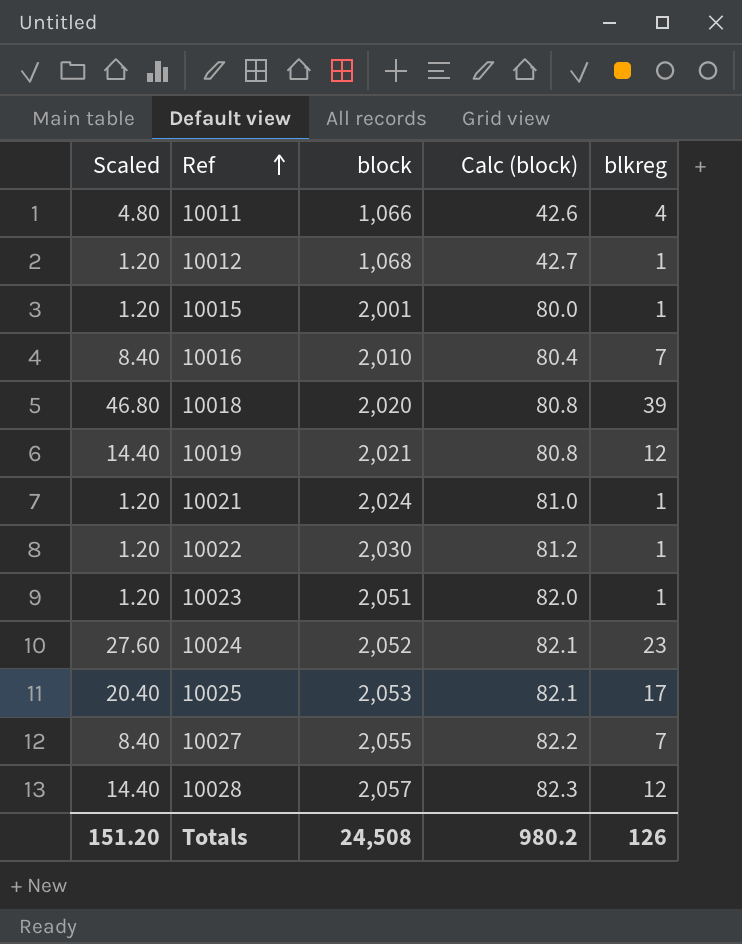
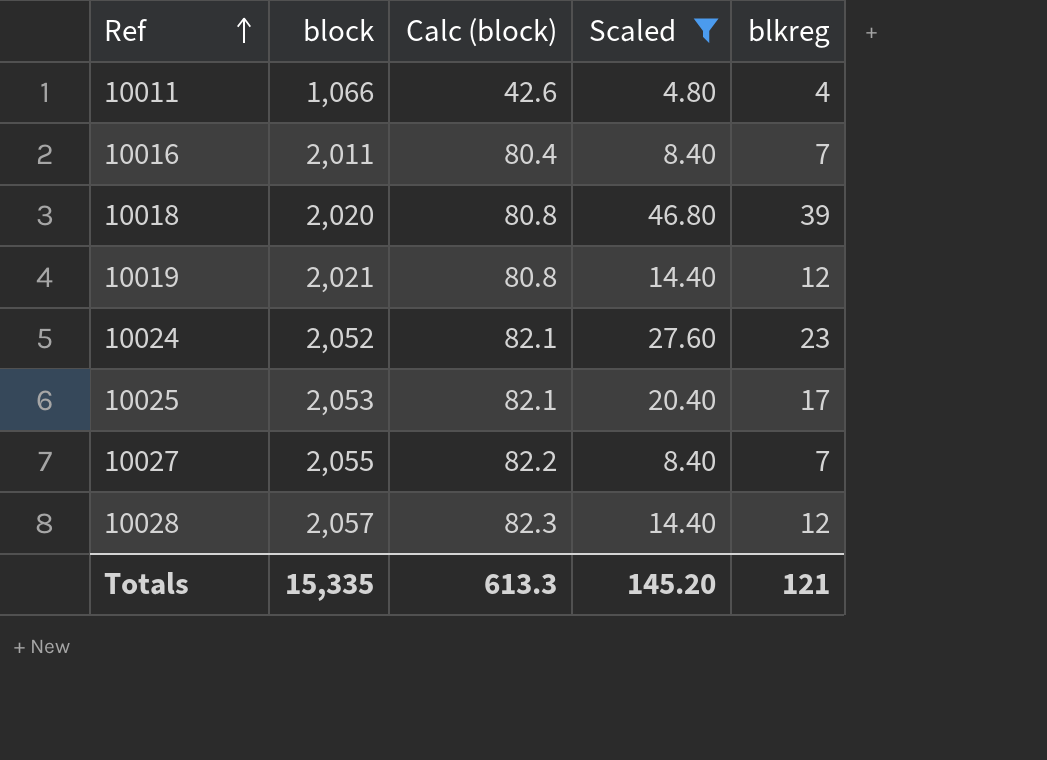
filter: none -> Scaled != 1.20
column Scaled | position: 1 -> 4
10016 | block: 2,010 -> 2,011
Totals | block: 24,508 -> 15,335
Totals | Calc (block): 980.2 -> 613.3
Totals | Scaled: 151.20 -> 145.20
Totals | blkreg: 126 -> 121

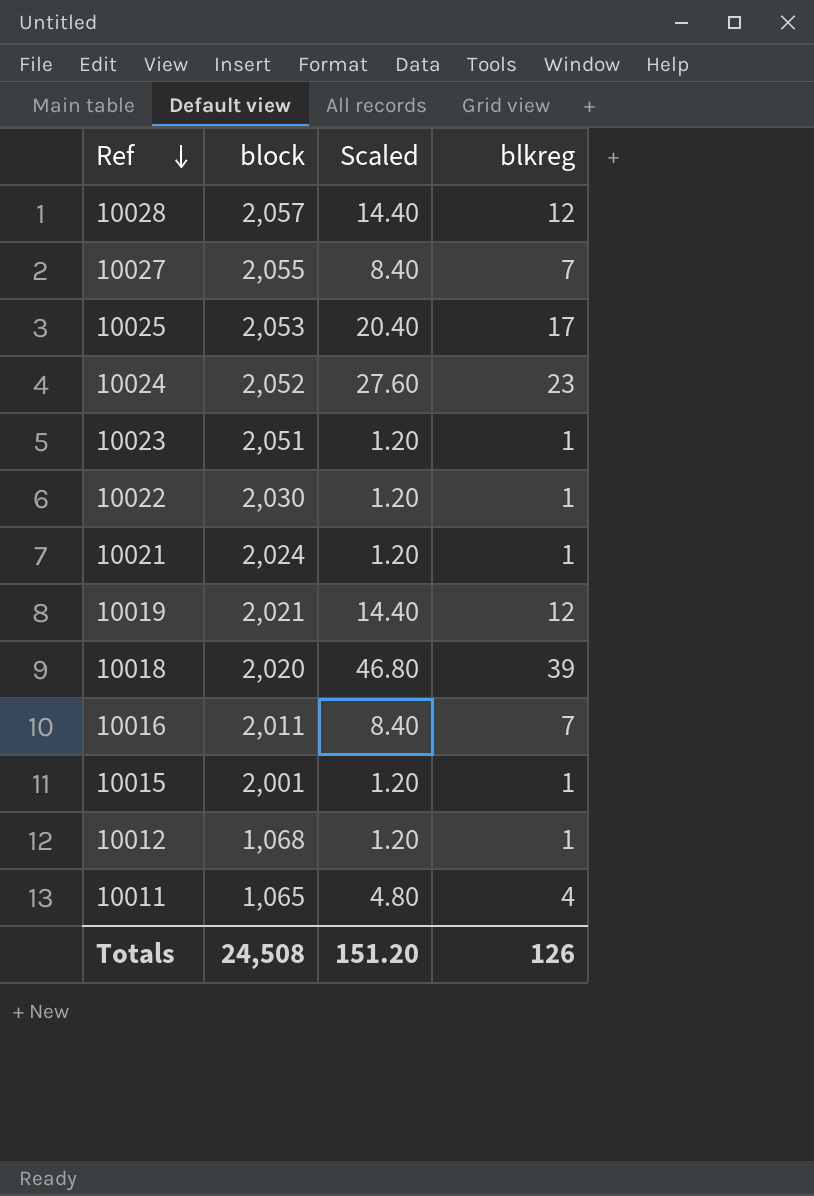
filter: Scaled != 1.20 -> none
row order: Ref ascending -> Ref descending
column Calc (block) | formula: [block] * 0.04 -> none
10011 | block: 1,066 -> 1,065
Totals | block: 15,335 -> 24,508
Totals | Scaled: 145.20 -> 151.20
Totals | blkreg: 121 -> 126

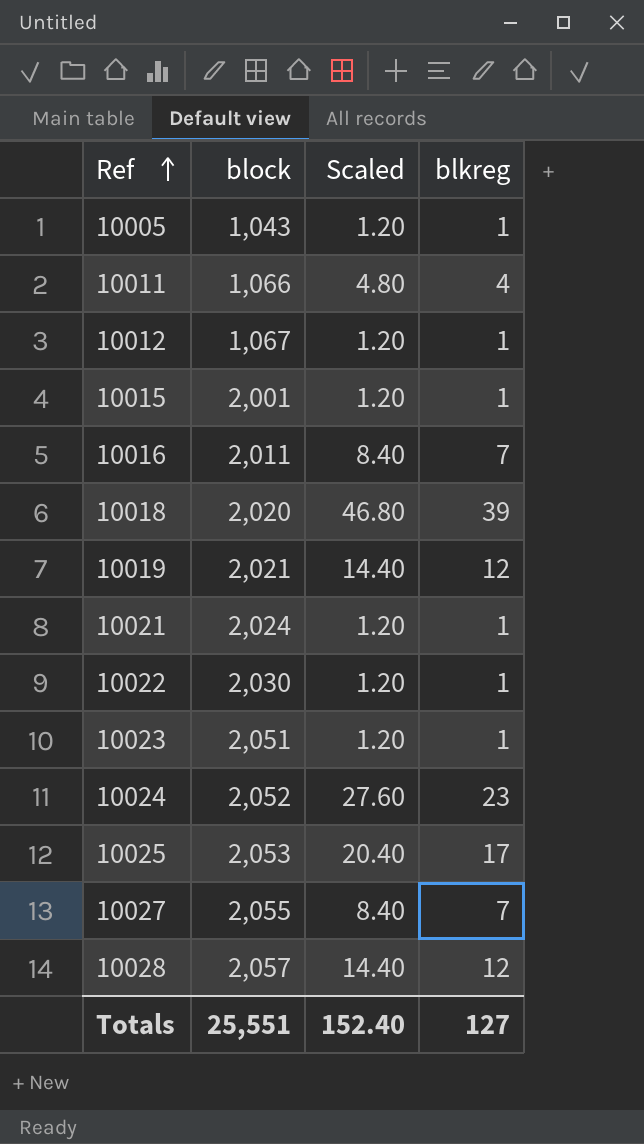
row order: Ref descending -> Ref ascending
row 10005: none -> 1,043 | 1.20 | 1
10011 | block: 1,065 -> 1,066
10012 | block: 1,068 -> 1,067
Totals | block: 24,508 -> 25,551
Totals | Scaled: 151.20 -> 152.40
Totals | blkreg: 126 -> 127

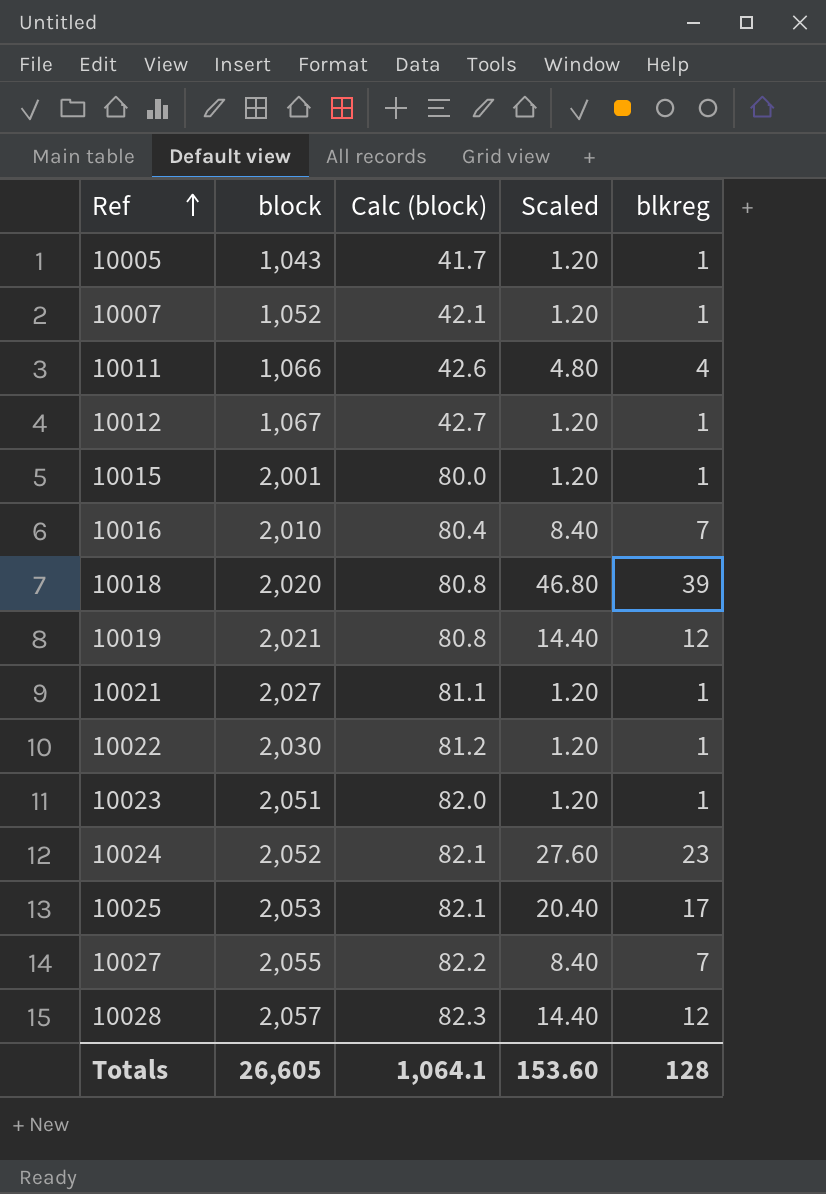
column Calc (block) | formula: none -> [block] * 0.04
row 10007: none -> 1,052 | 42.1 | 1.20 | 1
10016 | block: 2,011 -> 2,010
10021 | block: 2,024 -> 2,027
Totals | block: 25,551 -> 26,605
Totals | Scaled: 152.40 -> 153.60
Totals | blkreg: 127 -> 128

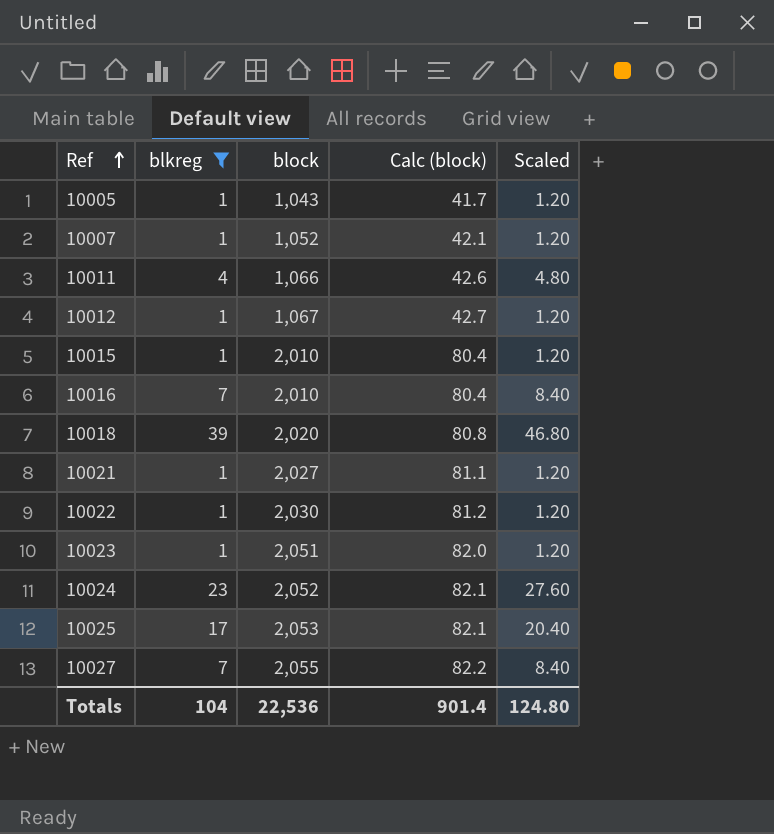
filter: none -> blkreg != 12
column blkreg | position: 5 -> 2
10015 | block: 2,001 -> 2,010
10015 | Calc (block): 80.0 -> 80.4
Totals | blkreg: 128 -> 104
Totals | block: 26,605 -> 22,536
Totals | Calc (block): 1,064.1 -> 901.4
Totals | Scaled: 153.60 -> 124.80

